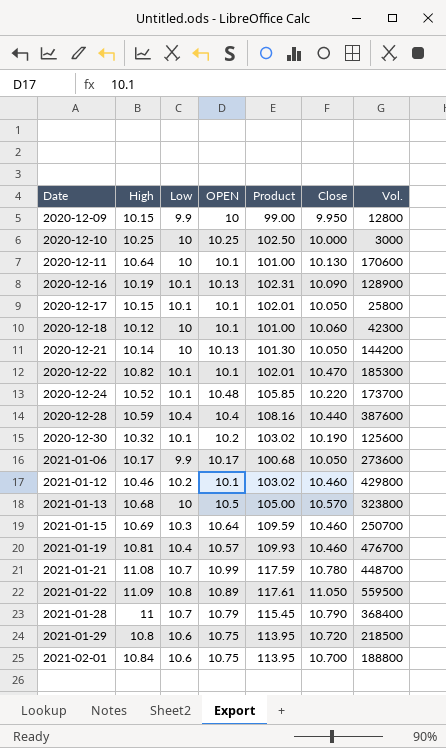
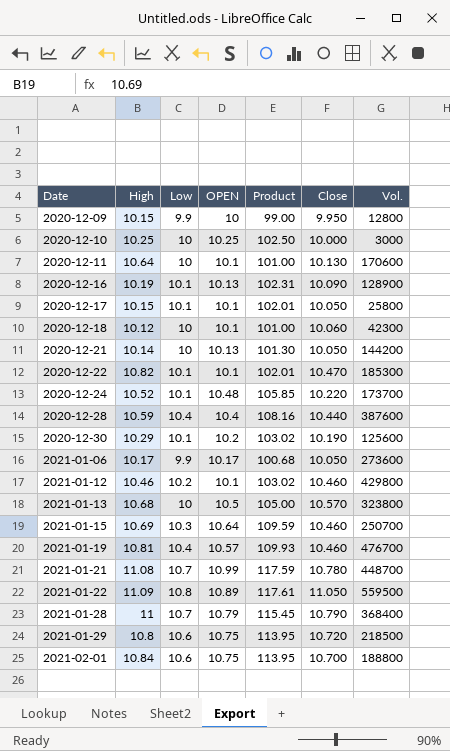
2020-12-30 | High: 10.32 -> 10.29

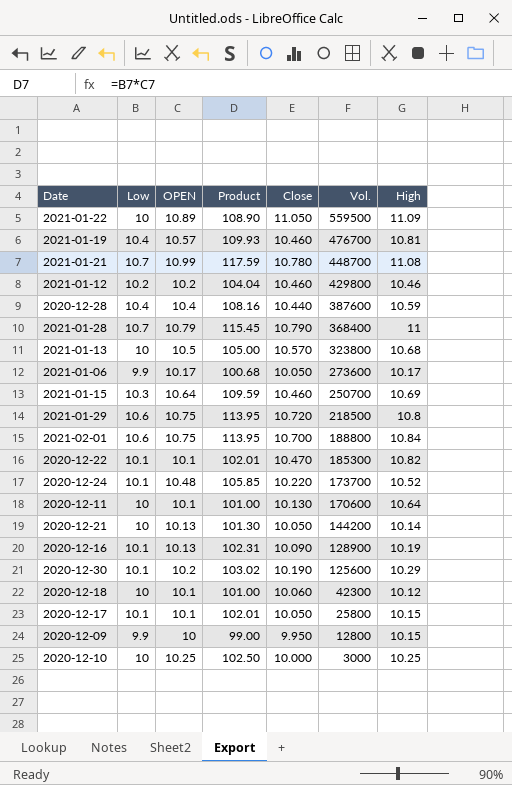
row order: Date ascending -> Vol. descending
column High | position: 2 -> 7
2021-01-22 | Low: 10.8 -> 10
2021-01-22 | Product: 117.61 -> 108.90
2021-01-12 | OPEN: 10.1 -> 10.2
2021-01-12 | Product: 103.02 -> 104.04

